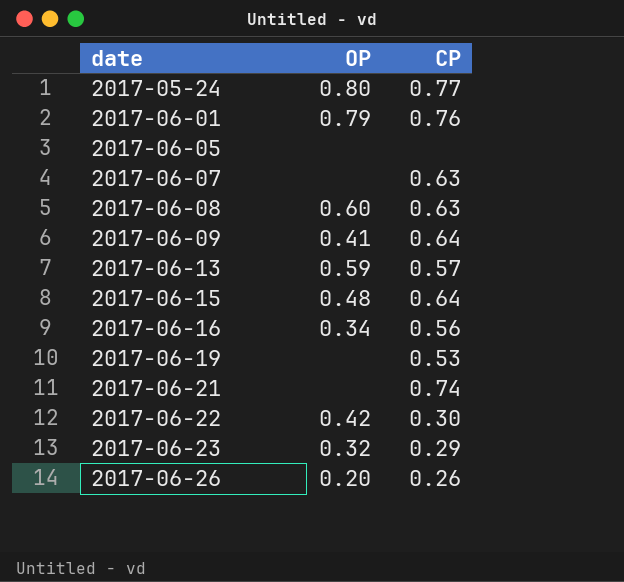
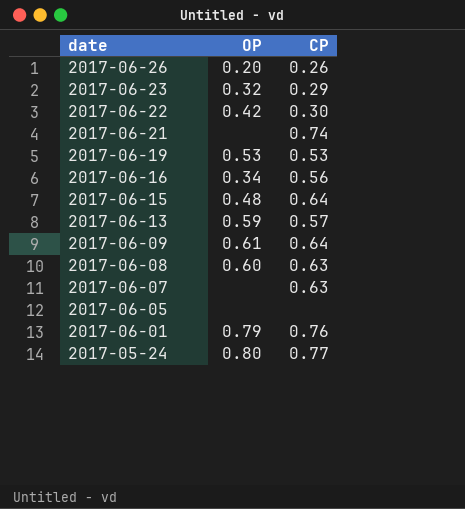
row order: date ascending -> date descending
2017-06-19 | OP: none -> 0.53
2017-06-09 | OP: 0.41 -> 0.61

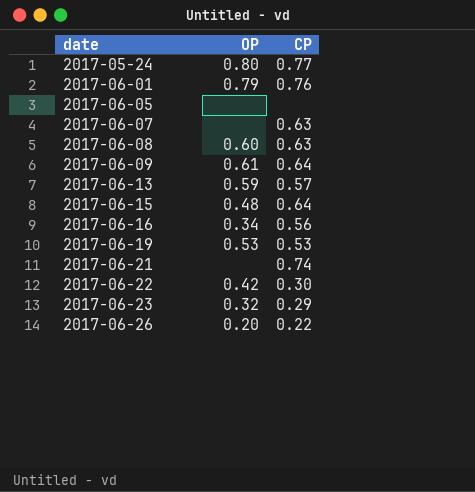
row order: date descending -> date ascending
2017-06-26 | CP: 0.26 -> 0.22

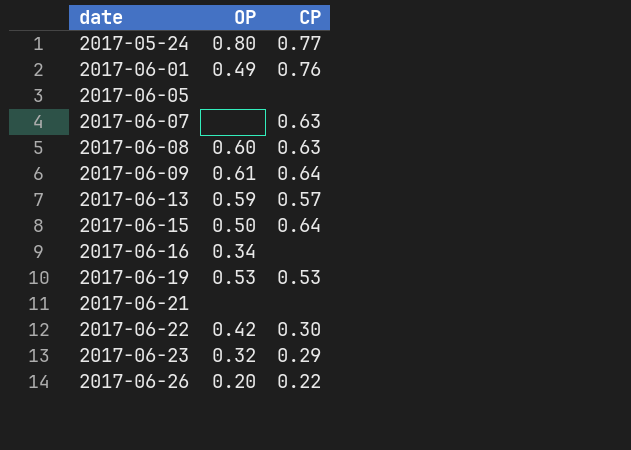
2017-06-01 | OP: 0.79 -> 0.49
2017-06-15 | OP: 0.48 -> 0.50
2017-06-16 | CP: 0.56 -> none
2017-06-21 | CP: 0.74 -> none

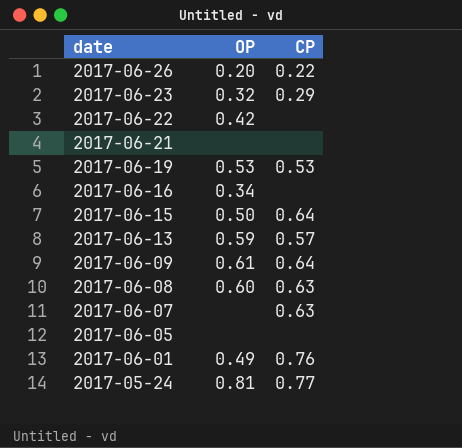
row order: date ascending -> date descending
2017-06-22 | CP: 0.30 -> none
2017-05-24 | OP: 0.80 -> 0.81

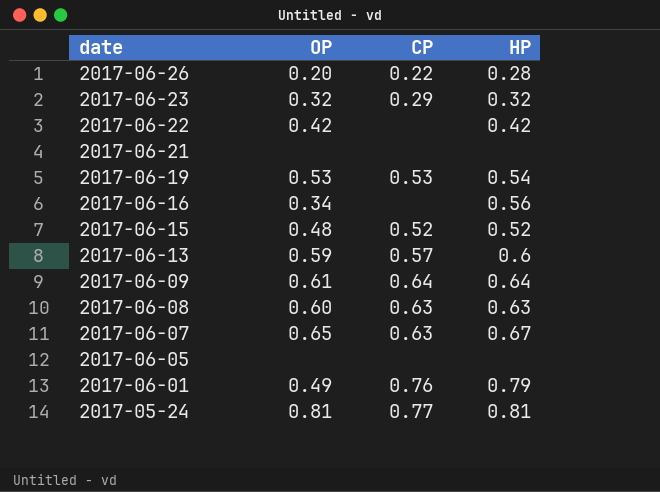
column HP | position: none -> 4
2017-06-15 | OP: 0.50 -> 0.48
2017-06-15 | CP: 0.64 -> 0.52
2017-06-07 | OP: none -> 0.65

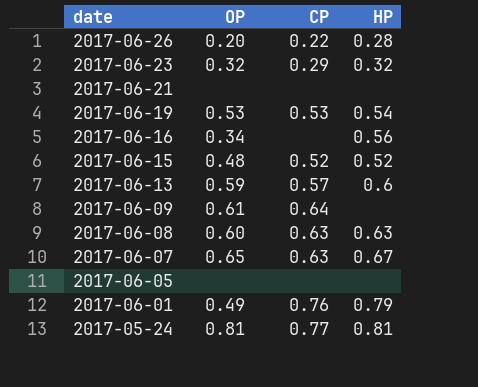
row 2017-06-22: 0.42 | none | 0.42 -> none
2017-06-09 | HP: 0.64 -> none

